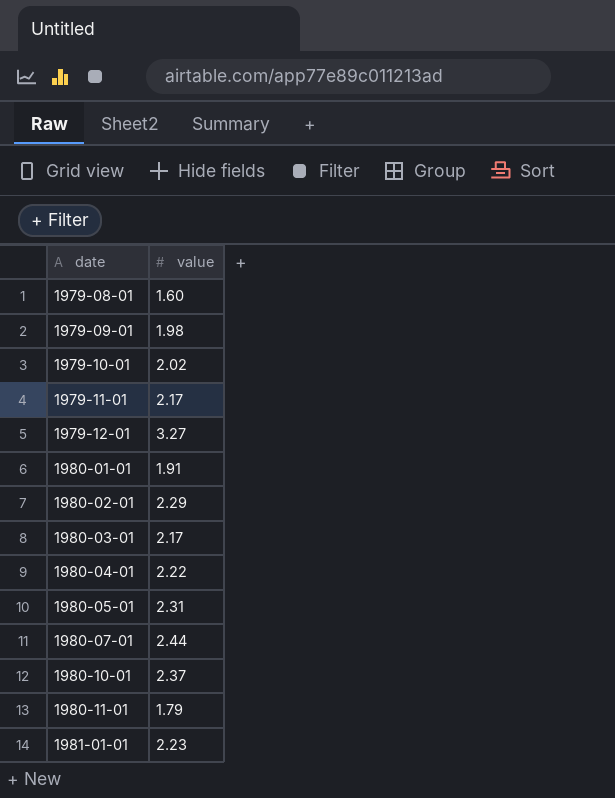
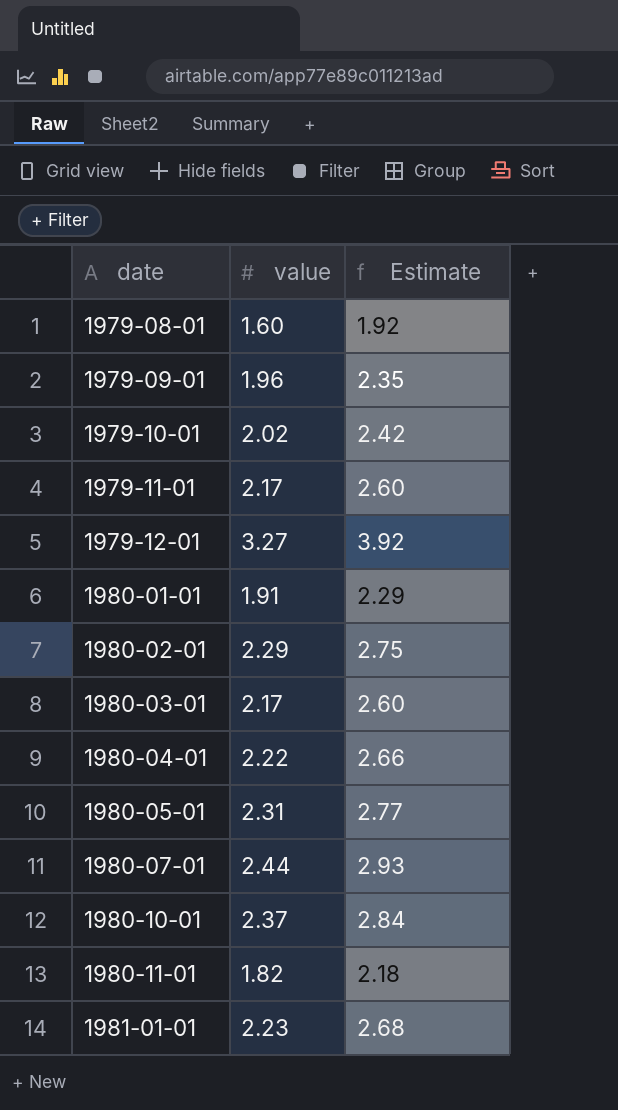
column Estimate | formula: none -> [value] * 1.2
1979-09-01 | value: 1.98 -> 1.96
1980-11-01 | value: 1.79 -> 1.82

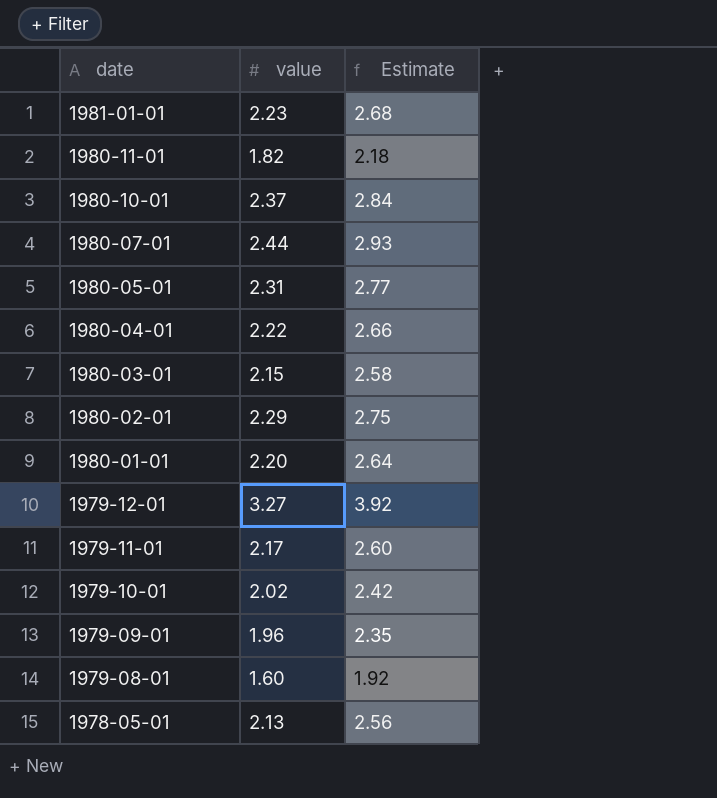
row order: date ascending -> date descending
1980-03-01 | value: 2.17 -> 2.15
1980-03-01 | Estimate: 2.60 -> 2.58
1980-01-01 | value: 1.91 -> 2.20
1980-01-01 | Estimate: 2.29 -> 2.64
row 1978-05-01: none -> 2.13 | 2.56

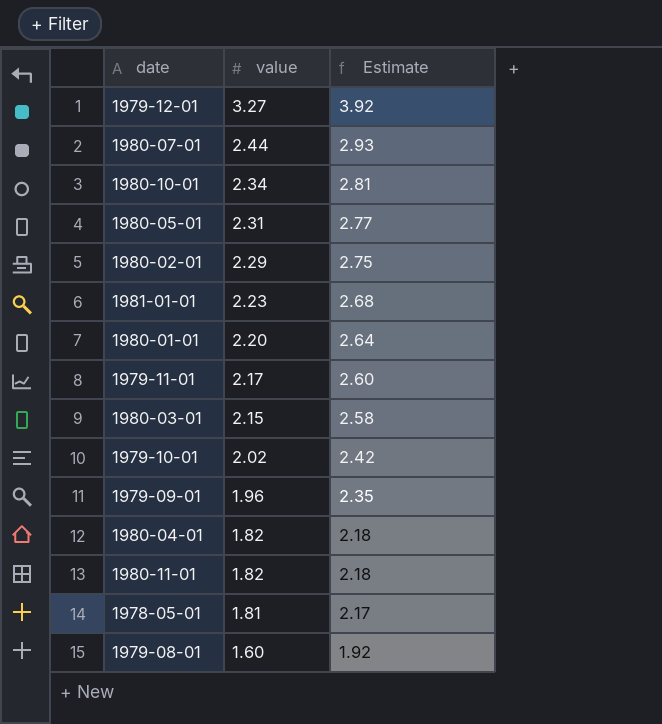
row order: date descending -> value descending
1980-10-01 | value: 2.37 -> 2.34
1980-10-01 | Estimate: 2.84 -> 2.81
1980-04-01 | value: 2.22 -> 1.82
1980-04-01 | Estimate: 2.66 -> 2.18
1978-05-01 | value: 2.13 -> 1.81
1978-05-01 | Estimate: 2.56 -> 2.17

